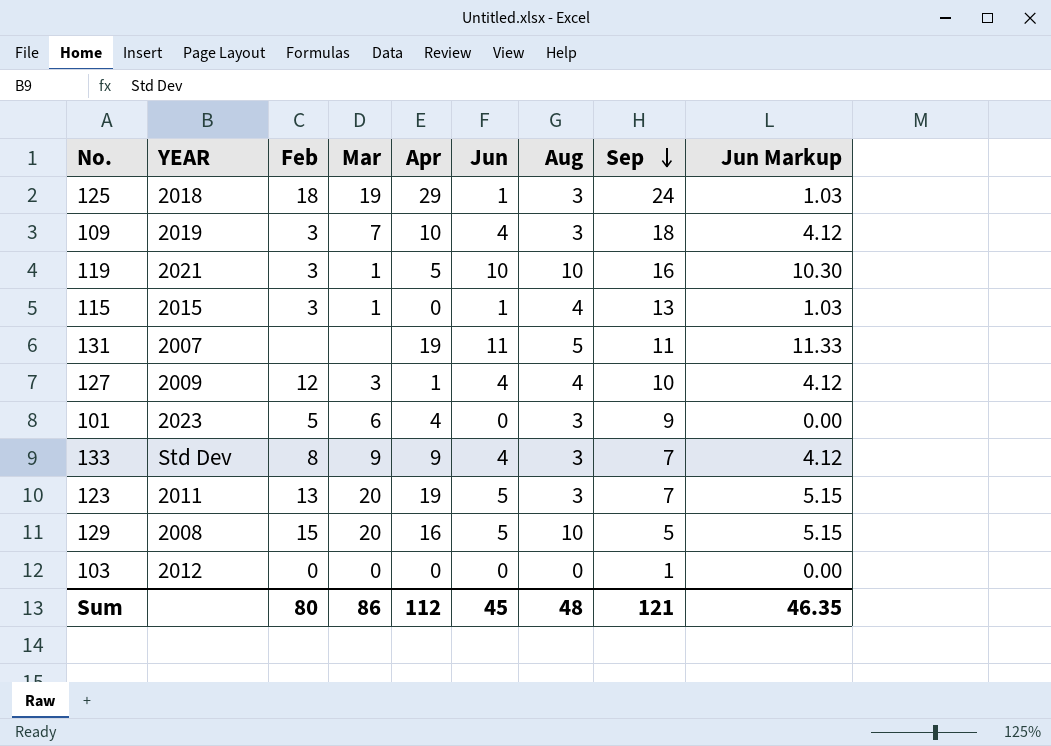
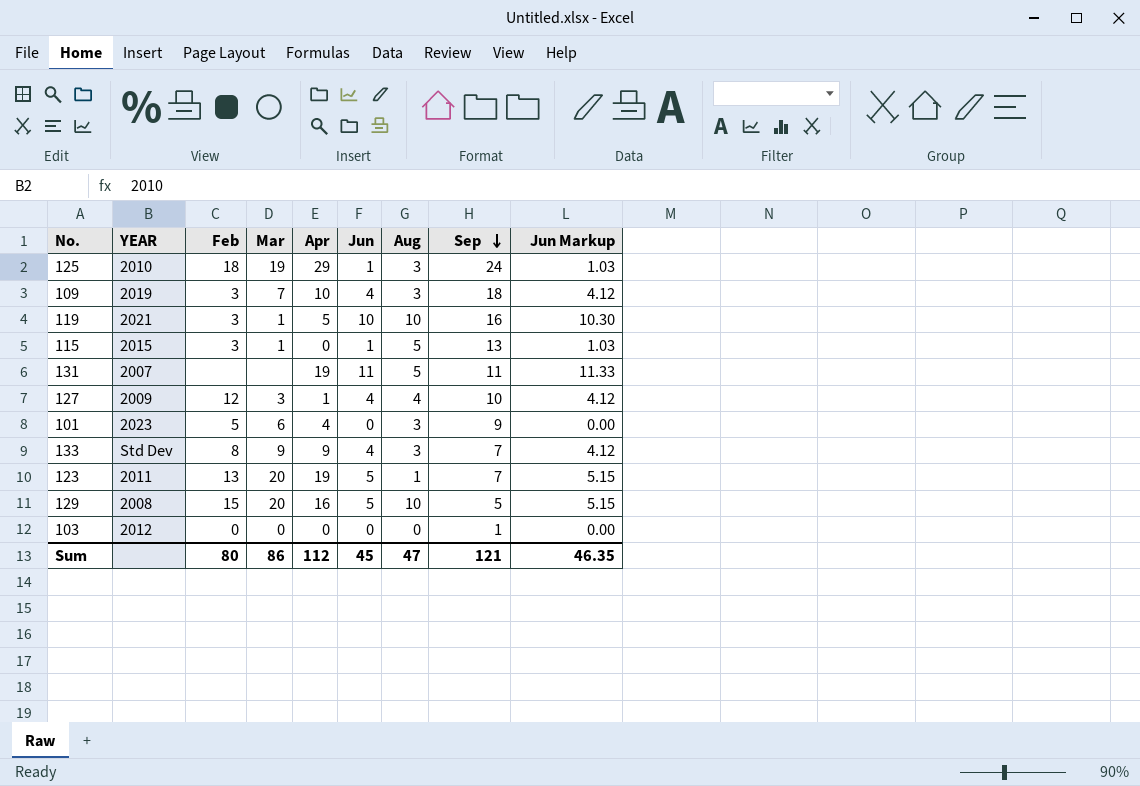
125 | YEAR: 2018 -> 2010
115 | Aug: 4 -> 5
123 | Aug: 3 -> 1
Sum | Aug: 48 -> 47

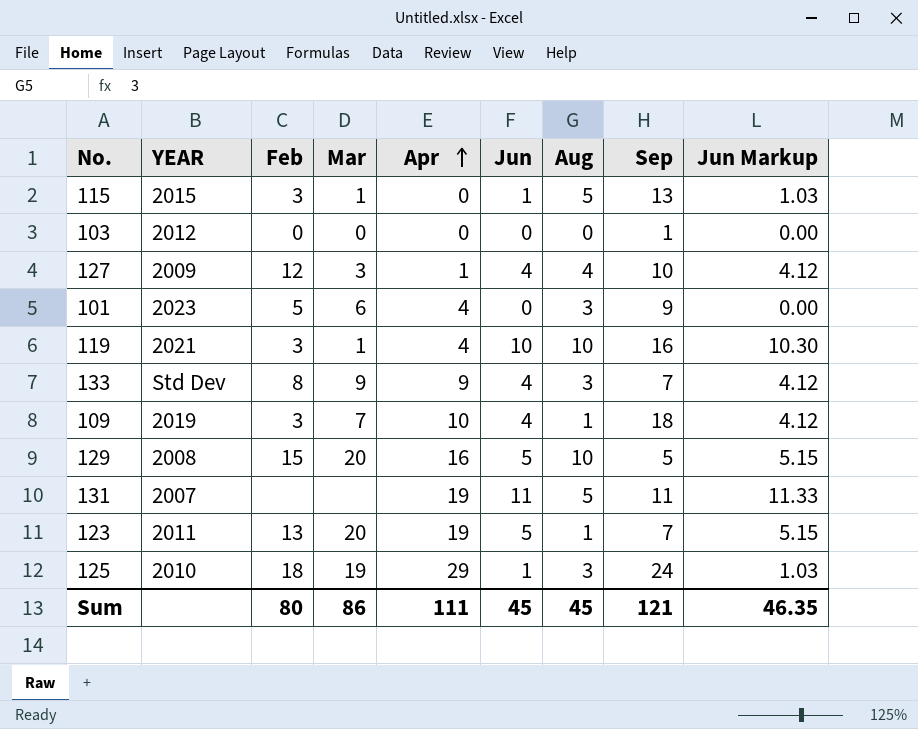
row order: Sep descending -> Apr ascending
119 | Apr: 5 -> 4
109 | Aug: 3 -> 1
Sum | Apr: 112 -> 111
Sum | Aug: 47 -> 45

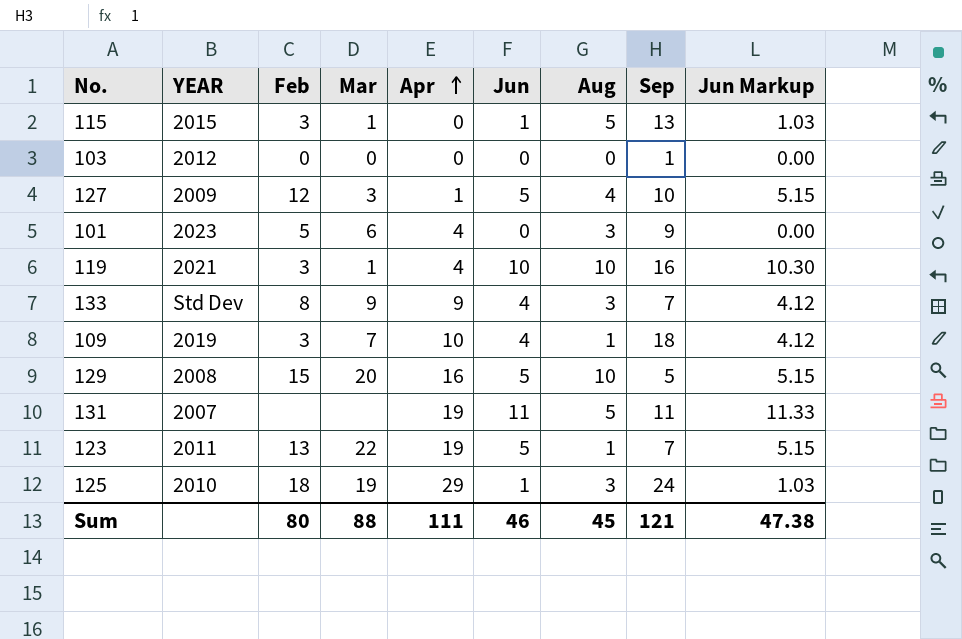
127 | Jun: 4 -> 5
127 | Jun Markup: 4.12 -> 5.15
123 | Mar: 20 -> 22
Sum | Mar: 86 -> 88
Sum | Jun: 45 -> 46
Sum | Jun Markup: 46.35 -> 47.38

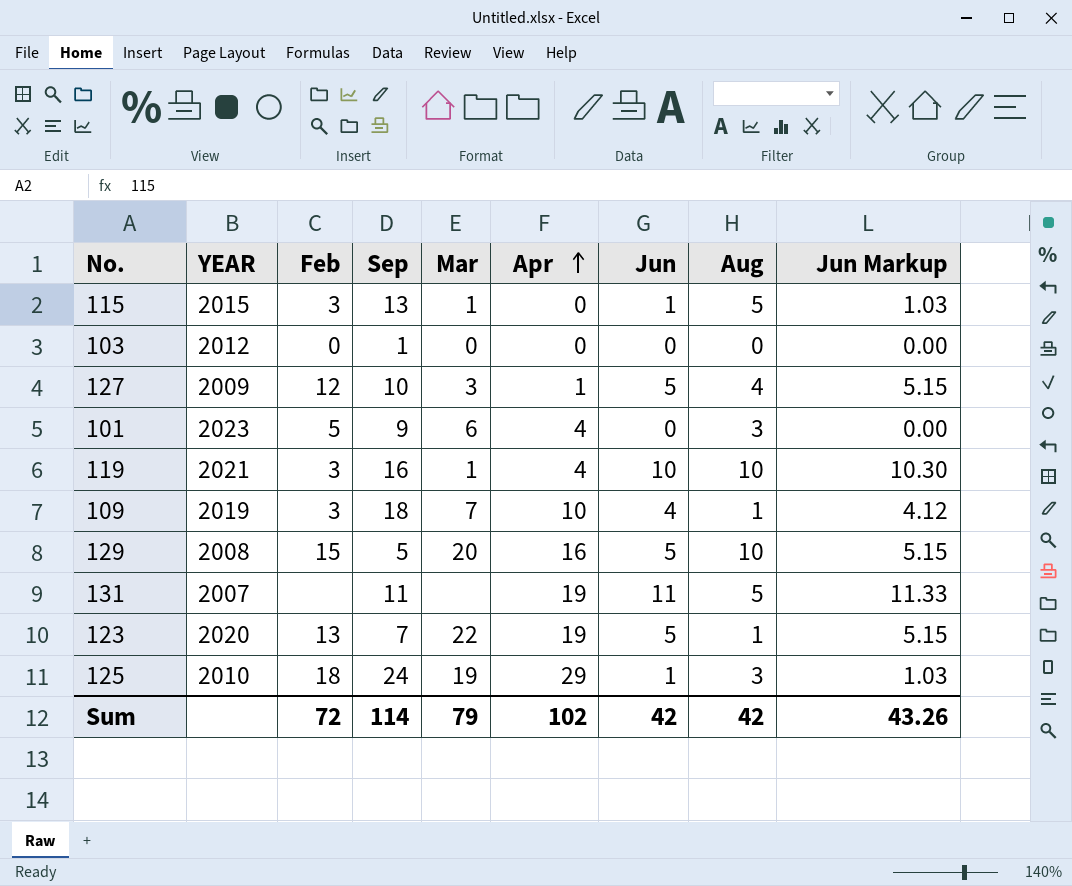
column Sep | position: 8 -> 4
row 133: Std Dev | 8 | 9 | 9 | 4 | 3 | 7 | 4.12 -> none
123 | YEAR: 2011 -> 2020
Sum | Feb: 80 -> 72
Sum | Sep: 121 -> 114
Sum | Mar: 88 -> 79
Sum | Apr: 111 -> 102
Sum | Jun: 46 -> 42
Sum | Aug: 45 -> 42
Sum | Jun Markup: 47.38 -> 43.26

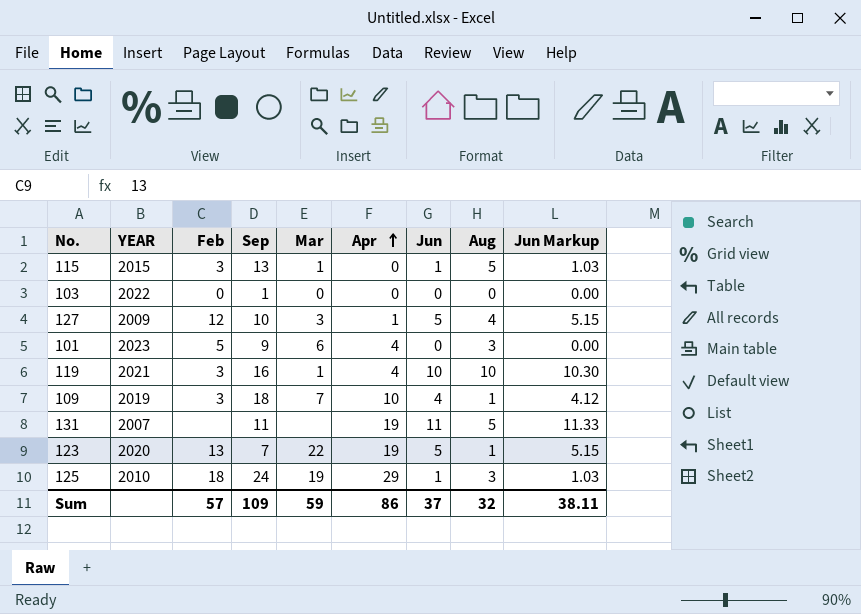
row 129: 2008 | 15 | 5 | 20 | 16 | 5 | 10 | 5.15 -> none
103 | YEAR: 2012 -> 2022
Sum | Feb: 72 -> 57
Sum | Sep: 114 -> 109
Sum | Mar: 79 -> 59
Sum | Apr: 102 -> 86
Sum | Jun: 42 -> 37
Sum | Aug: 42 -> 32
Sum | Jun Markup: 43.26 -> 38.11

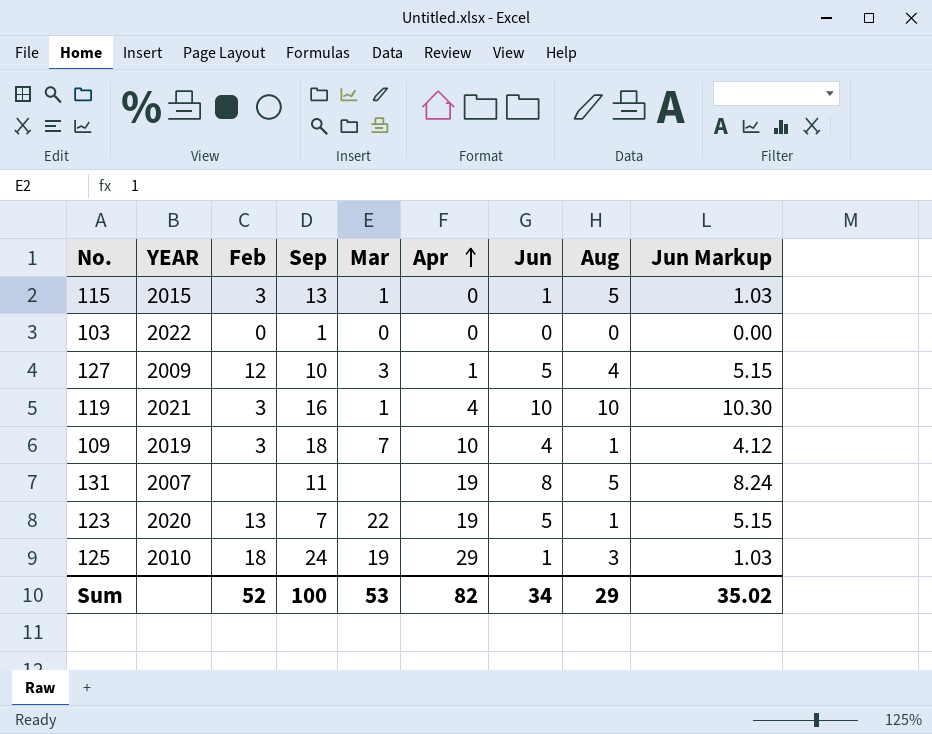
row 101: 2023 | 5 | 9 | 6 | 4 | 0 | 3 | 0.00 -> none
131 | Jun: 11 -> 8
131 | Jun Markup: 11.33 -> 8.24
Sum | Feb: 57 -> 52
Sum | Sep: 109 -> 100
Sum | Mar: 59 -> 53
Sum | Apr: 86 -> 82
Sum | Jun: 37 -> 34
Sum | Aug: 32 -> 29
Sum | Jun Markup: 38.11 -> 35.02

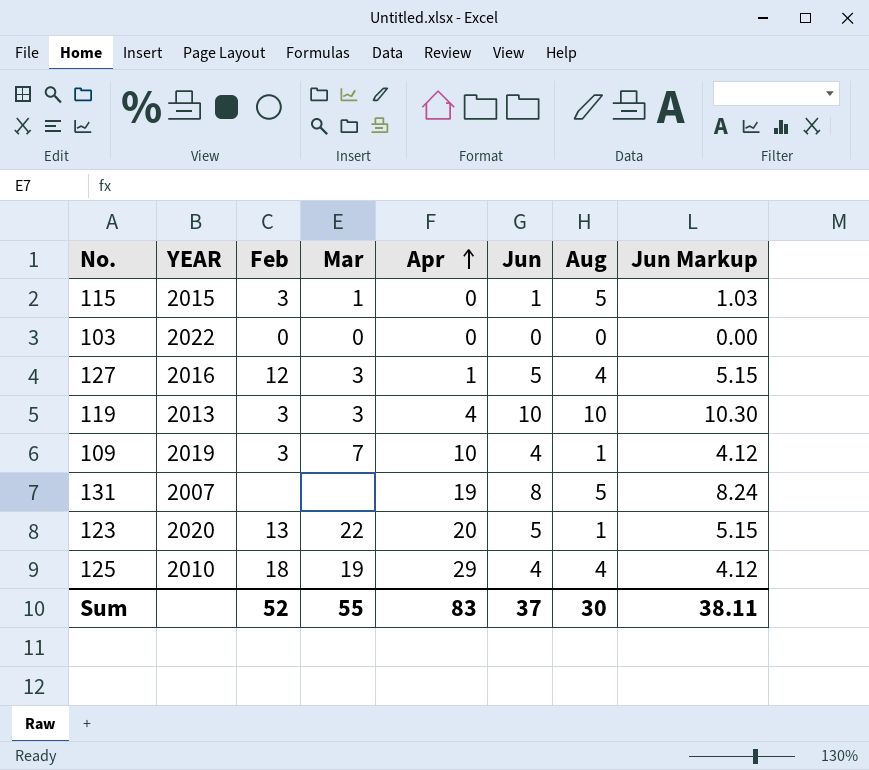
column Sep | position: 4 -> none
127 | YEAR: 2009 -> 2016
119 | YEAR: 2021 -> 2013
119 | Mar: 1 -> 3
123 | Apr: 19 -> 20
125 | Jun: 1 -> 4
125 | Aug: 3 -> 4
125 | Jun Markup: 1.03 -> 4.12
Sum | Mar: 53 -> 55
Sum | Apr: 82 -> 83
Sum | Jun: 34 -> 37
Sum | Aug: 29 -> 30
Sum | Jun Markup: 35.02 -> 38.11

